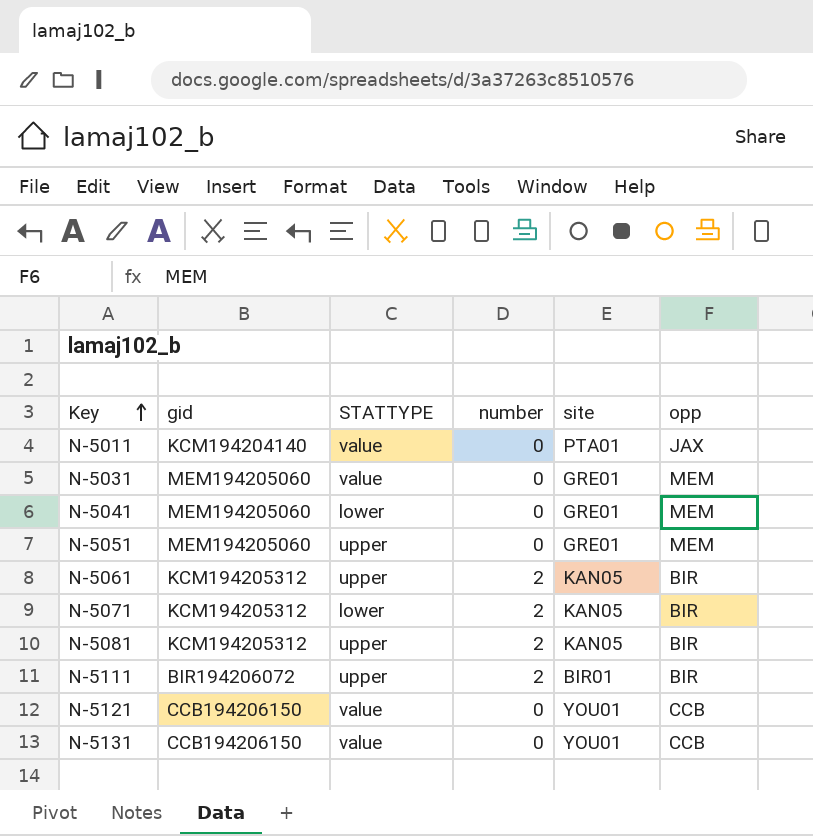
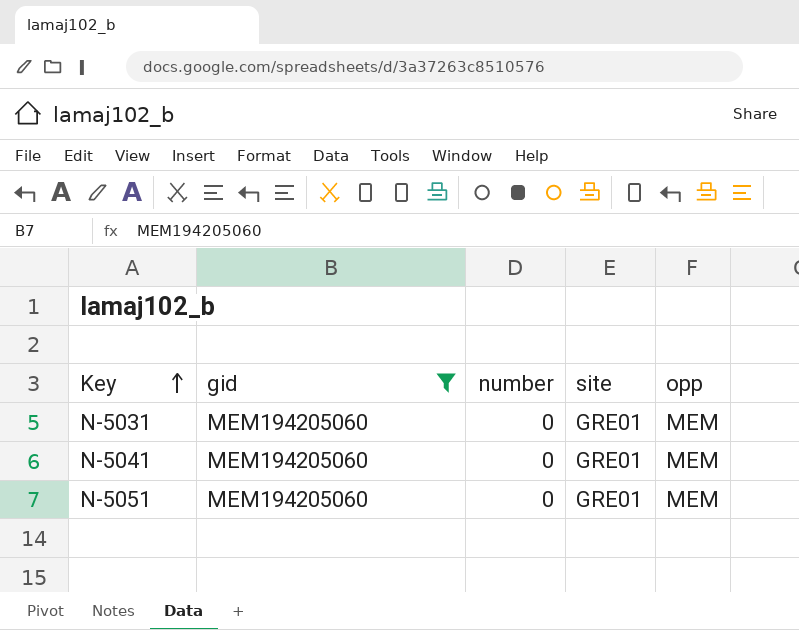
filter: none -> gid = MEM194205060
column STATTYPE | position: 3 -> none

